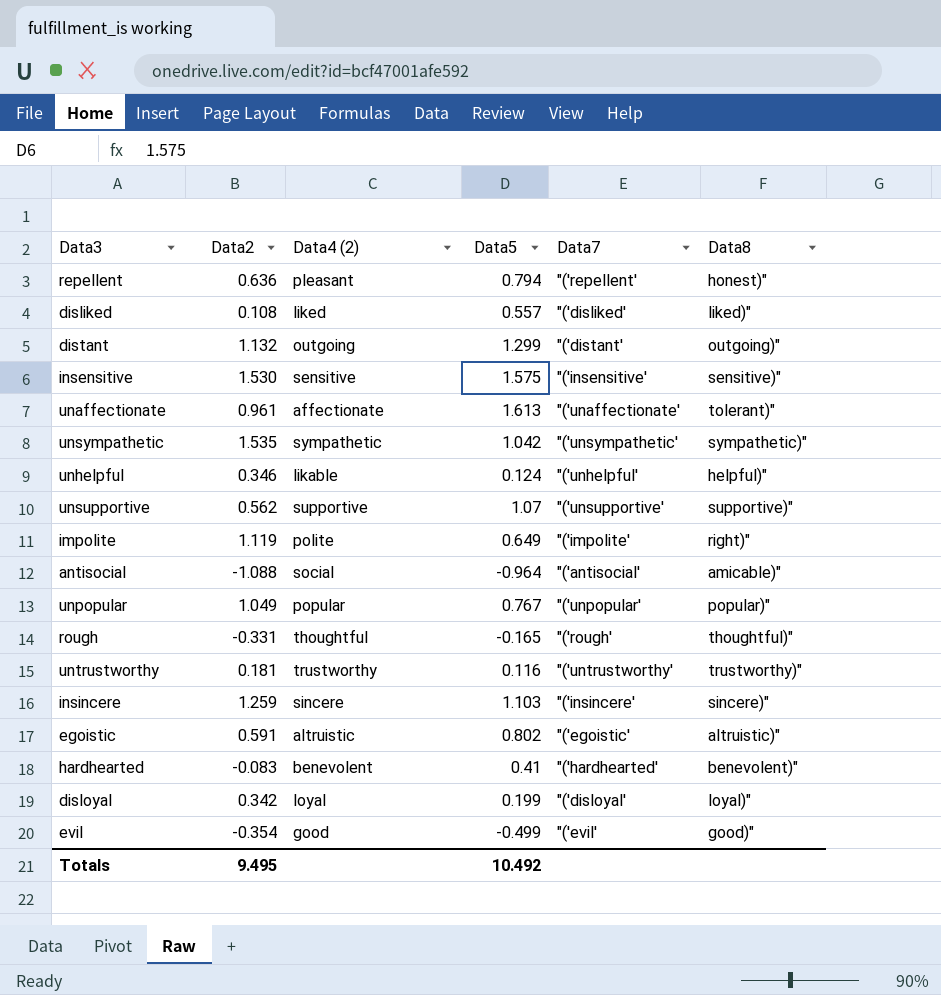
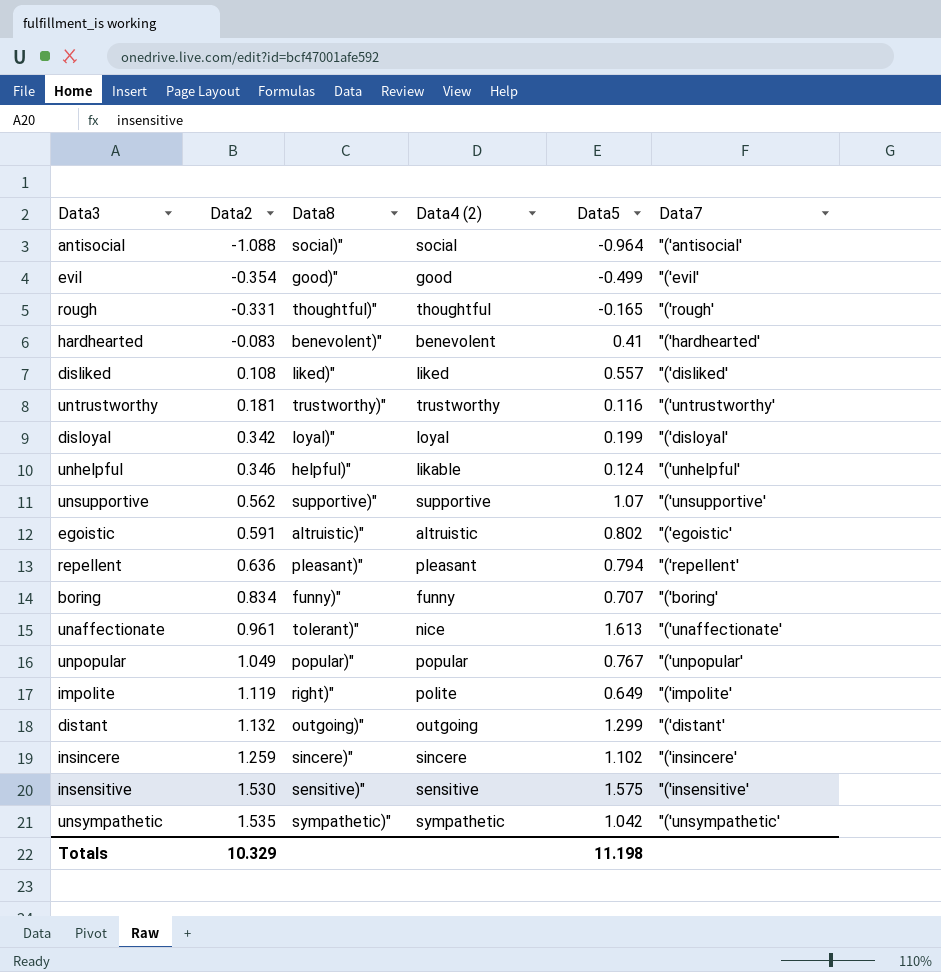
row order: none -> Data2 ascending
column Data8 | position: 6 -> 3
antisocial | Data8: amicable)" -> social)"
repellent | Data8: honest)" -> pleasant)"
row boring: none -> 0.834 | funny)" | funny | 0.707 | "('boring'
unaffectionate | Data4 (2): affectionate -> nice
insincere | Data5: 1.103 -> 1.102
Totals | Data2: 9.495 -> 10.329
Totals | Data5: 10.492 -> 11.198

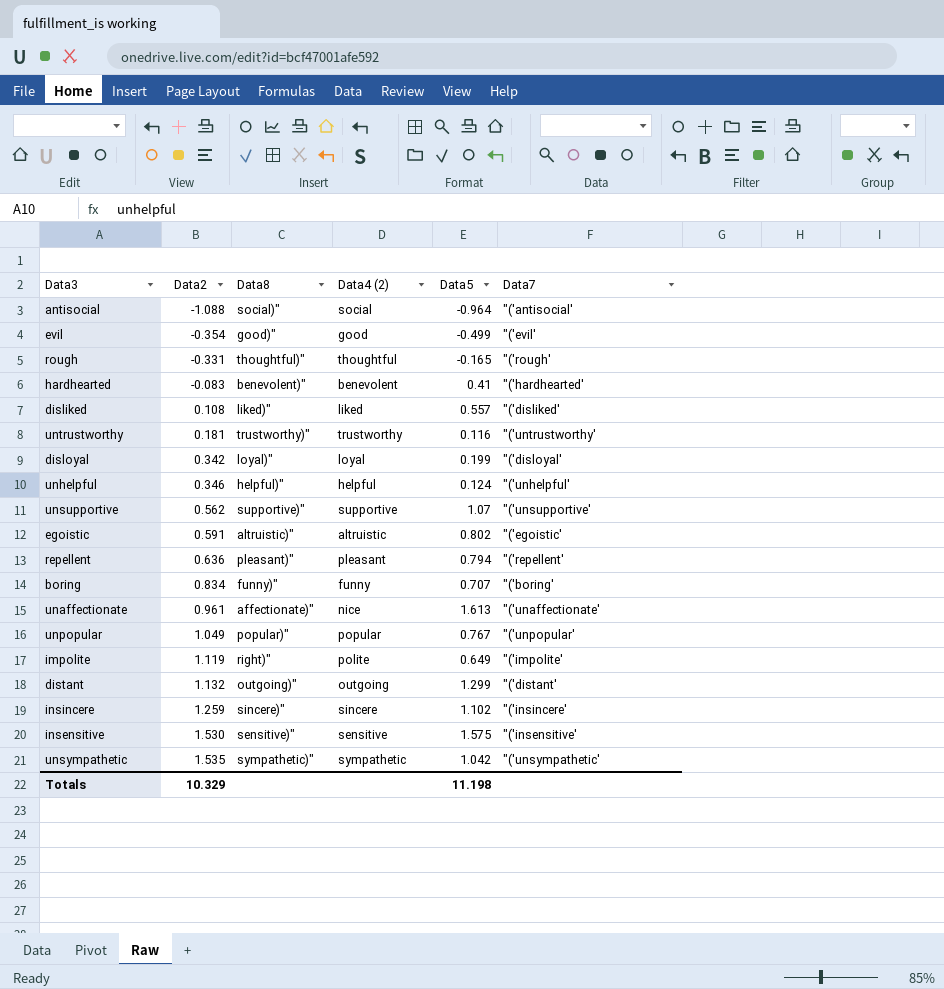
unhelpful | Data4 (2): likable -> helpful
unaffectionate | Data8: tolerant)" -> affectionate)"

